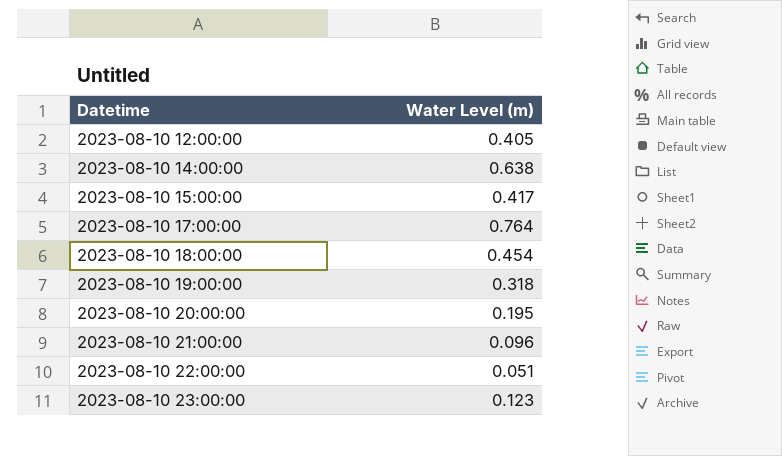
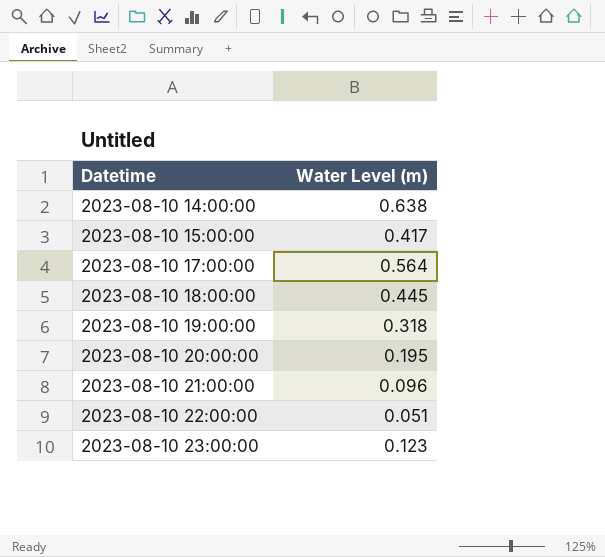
row 2023-08-10 12:00:00: 0.405 -> none
2023-08-10 17:00:00 | Water Level (m): 0.764 -> 0.564
2023-08-10 18:00:00 | Water Level (m): 0.454 -> 0.445

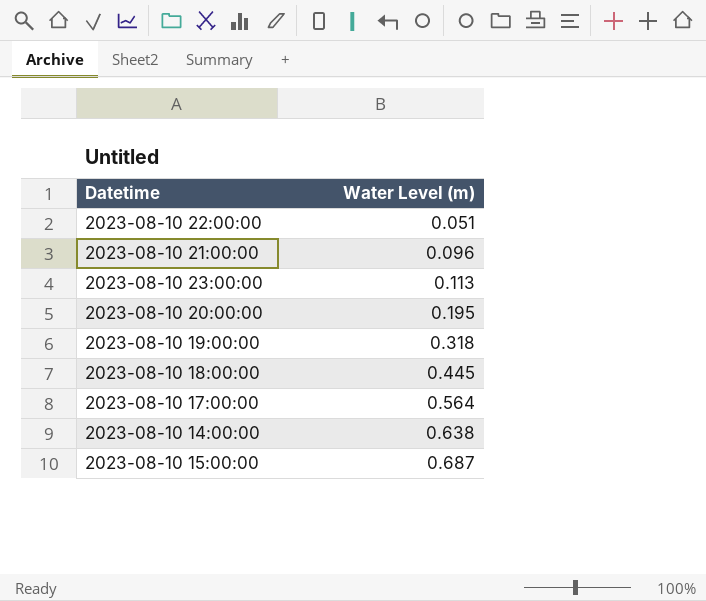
row order: Datetime ascending -> Water Level (m) ascending
2023-08-10 23:00:00 | Water Level (m): 0.123 -> 0.113
2023-08-10 15:00:00 | Water Level (m): 0.417 -> 0.687

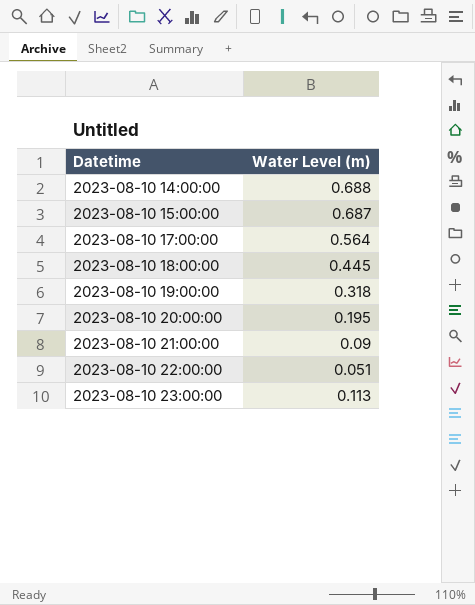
row order: Water Level (m) ascending -> Datetime ascending
2023-08-10 14:00:00 | Water Level (m): 0.638 -> 0.688
2023-08-10 21:00:00 | Water Level (m): 0.096 -> 0.09

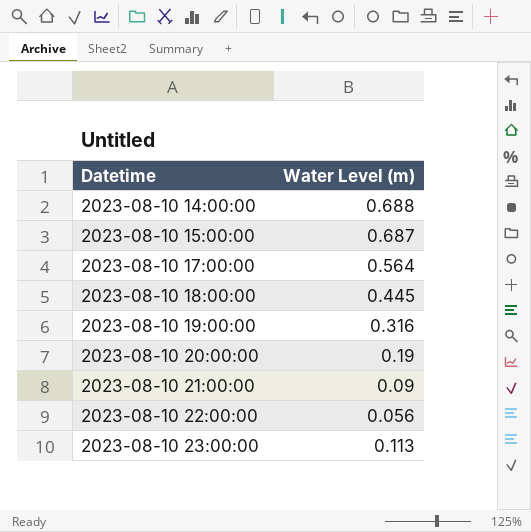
2023-08-10 19:00:00 | Water Level (m): 0.318 -> 0.316
2023-08-10 20:00:00 | Water Level (m): 0.195 -> 0.19
2023-08-10 22:00:00 | Water Level (m): 0.051 -> 0.056

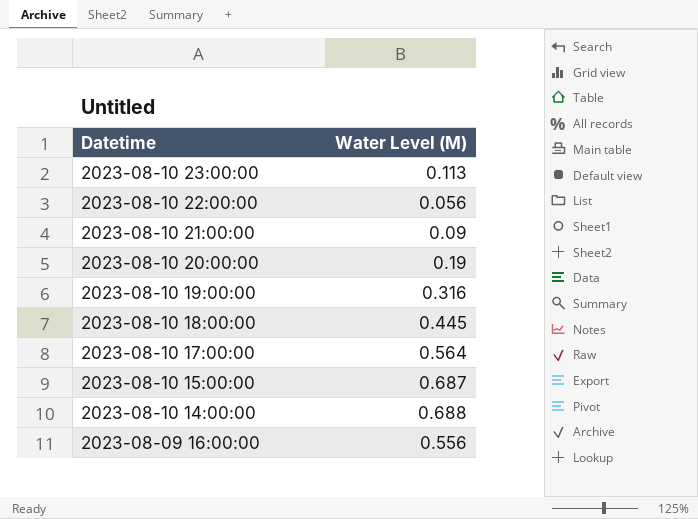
row order: Datetime ascending -> Datetime descending
column name: Water Level (m) -> Water Level (M)
row 2023-08-09 16:00:00: none -> 0.556

